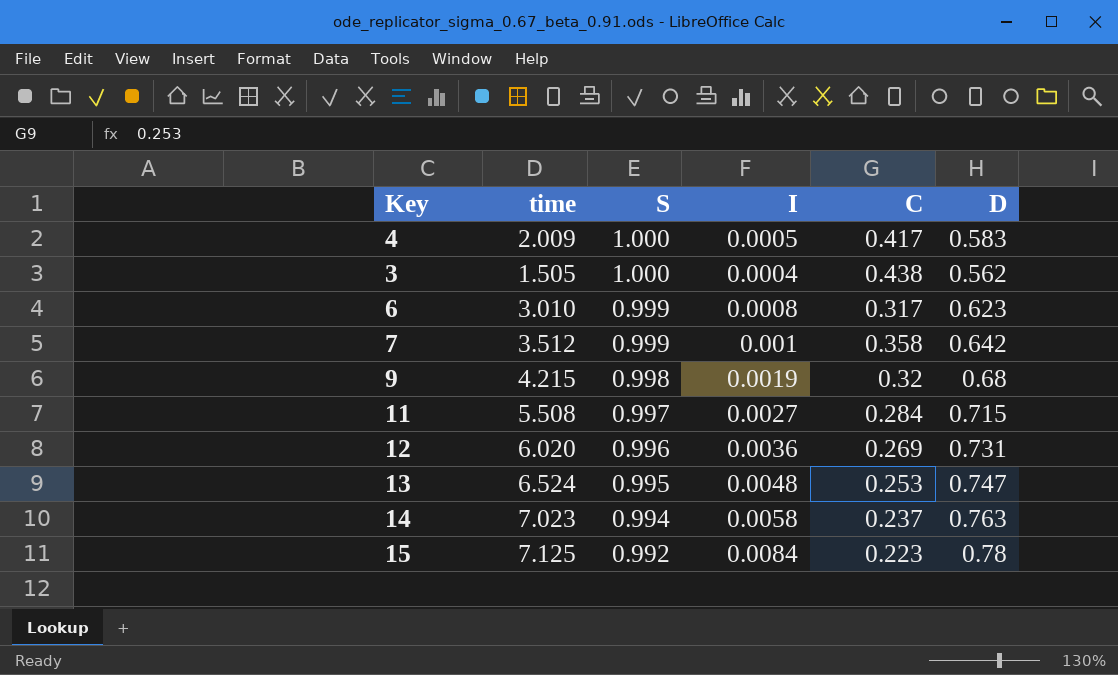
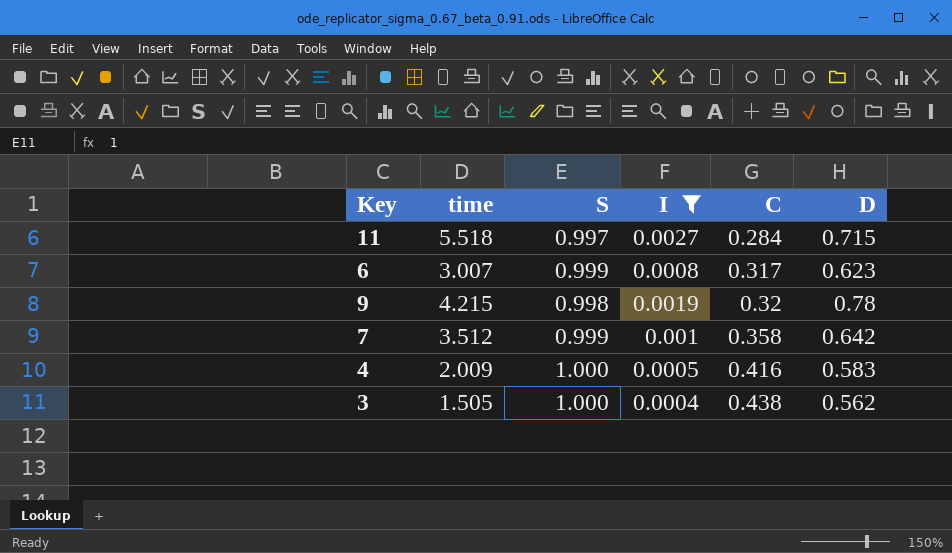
filter: none -> I <= 0.0027
row order: S descending -> C ascending
11 | time: 5.508 -> 5.518
6 | time: 3.010 -> 3.007
9 | D: 0.68 -> 0.78
4 | C: 0.417 -> 0.416

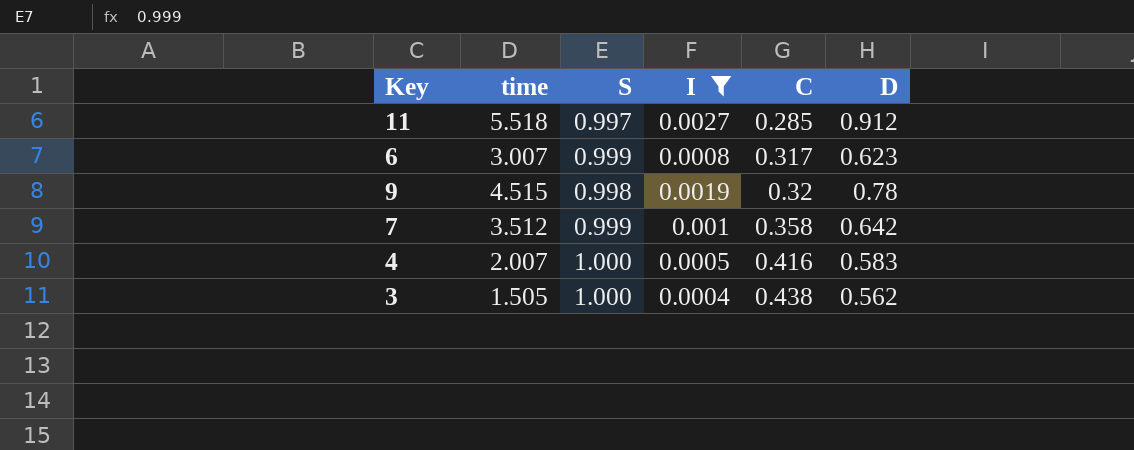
11 | C: 0.284 -> 0.285
11 | D: 0.715 -> 0.912
9 | time: 4.215 -> 4.515
4 | time: 2.009 -> 2.007

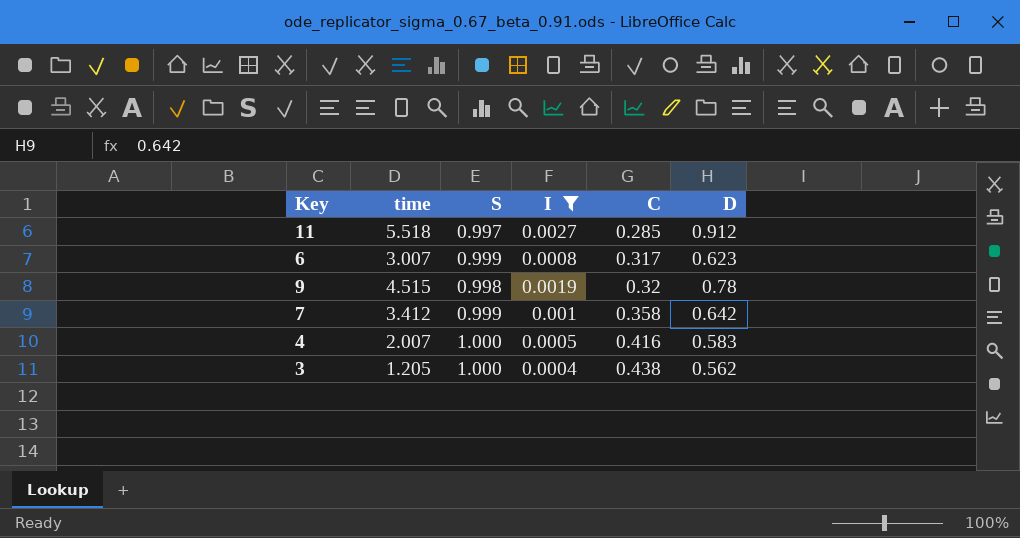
7 | time: 3.512 -> 3.412
3 | time: 1.505 -> 1.205

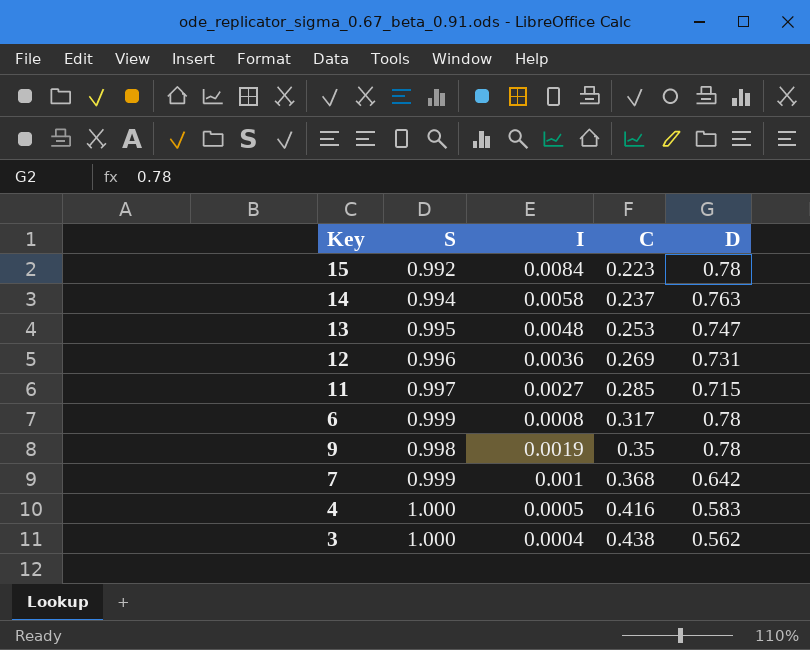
filter: I <= 0.0027 -> none
column time | position: 2 -> none
11 | D: 0.912 -> 0.715
6 | D: 0.623 -> 0.78
9 | C: 0.32 -> 0.35
7 | C: 0.358 -> 0.368

